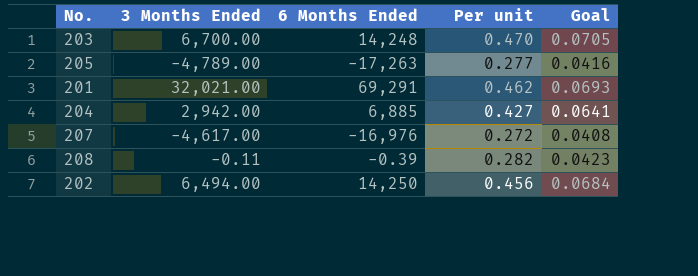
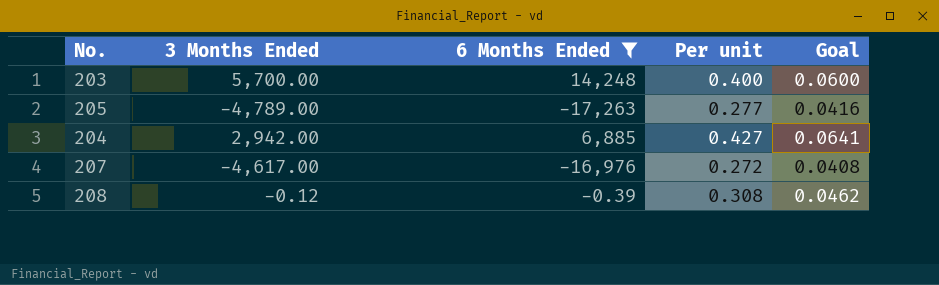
filter: none -> 6 Months Ended <= 14,248
203 | 3 Months Ended: 6,700.00 -> 5,700.00
203 | Per unit: 0.470 -> 0.400
203 | Goal: 0.0705 -> 0.0600
208 | 3 Months Ended: -0.11 -> -0.12
208 | Per unit: 0.282 -> 0.308
208 | Goal: 0.0423 -> 0.0462

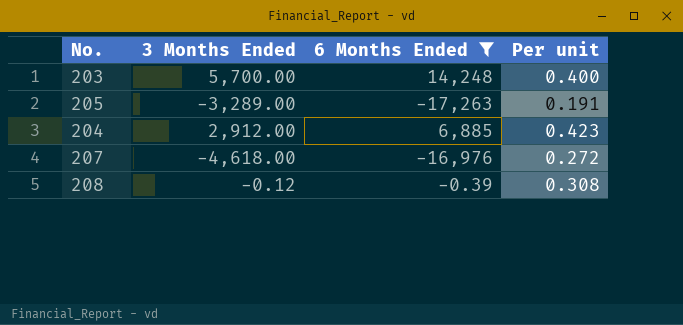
column Goal | formula: [Per unit] * 0.15 -> none
205 | 3 Months Ended: -4,789.00 -> -3,289.00
205 | Per unit: 0.277 -> 0.191
204 | 3 Months Ended: 2,942.00 -> 2,912.00
204 | Per unit: 0.427 -> 0.423
207 | 3 Months Ended: -4,617.00 -> -4,618.00

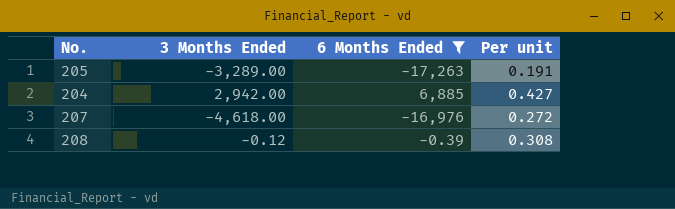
row 203: 5,700.00 | 14,248 | 0.400 -> none
204 | 3 Months Ended: 2,912.00 -> 2,942.00
204 | Per unit: 0.423 -> 0.427

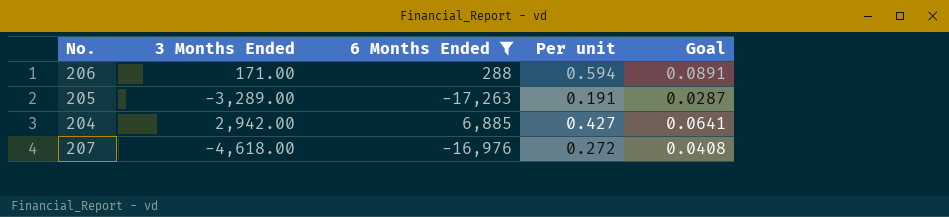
column Goal | formula: none -> [Per unit] * 0.15
row 208: -0.12 | -0.39 | 0.308 -> none
row 206: none -> 171.00 | 288 | 0.594 | 0.0891

